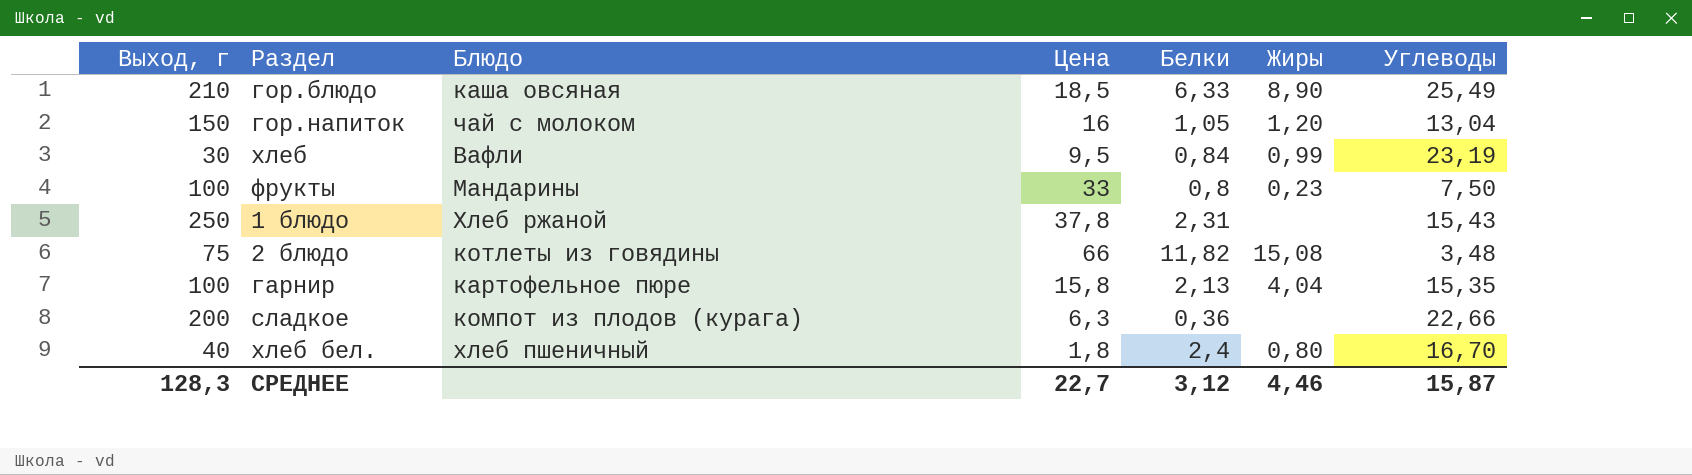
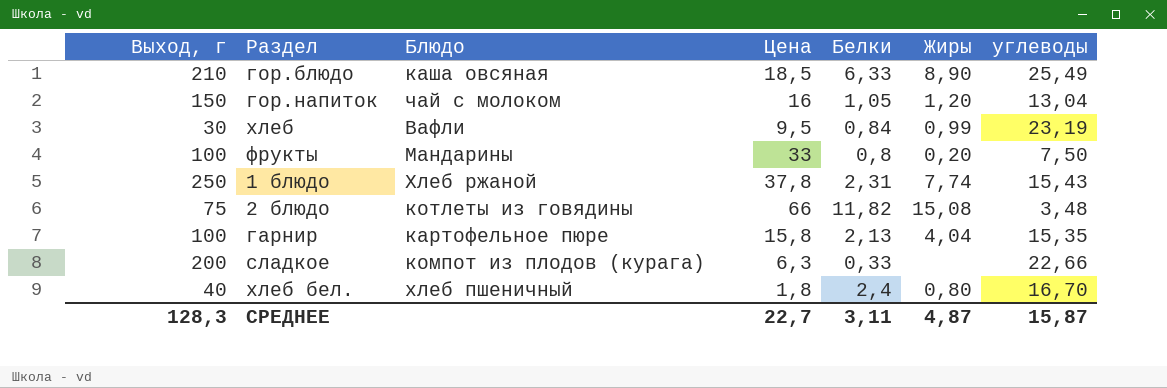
column name: Углеводы -> углеводы
фрукты | Жиры: 0,23 -> 0,20
1 блюдо | Жиры: none -> 7,74
сладкое | Белки: 0,36 -> 0,33
СРЕДНЕЕ | Белки: 3,12 -> 3,11
СРЕДНЕЕ | Жиры: 4,46 -> 4,87

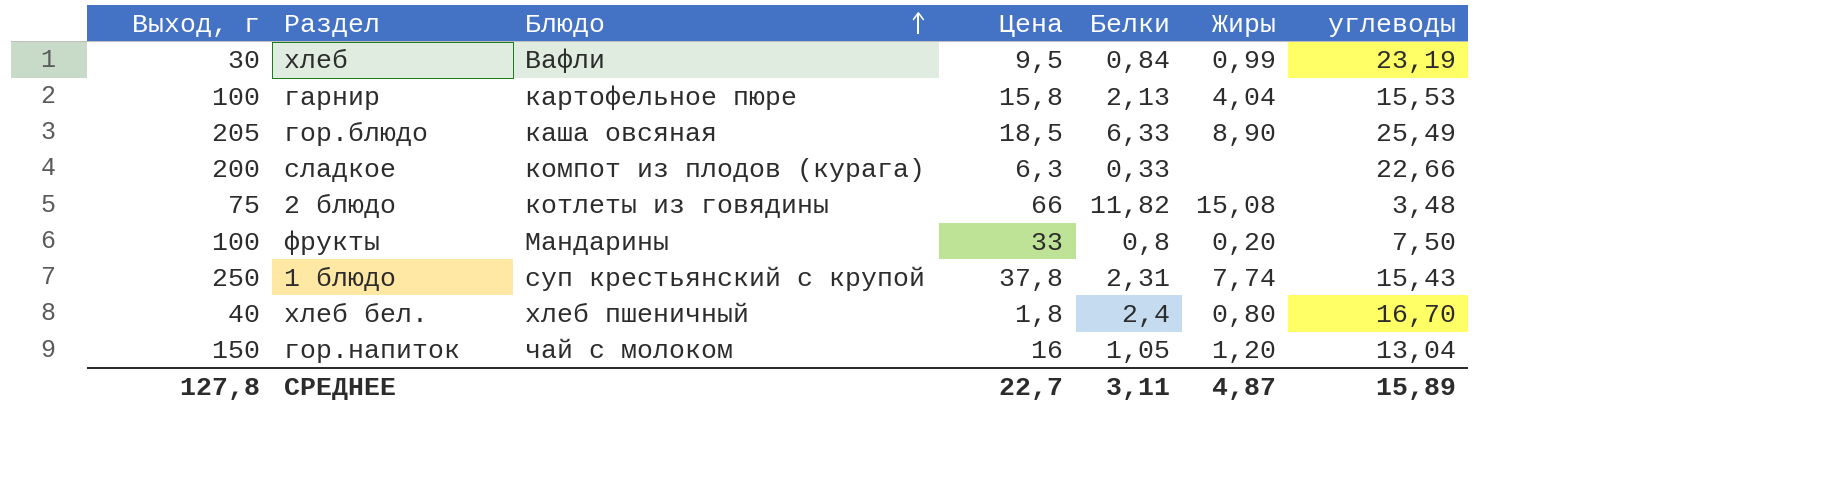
row order: none -> Блюдо ascending
гарнир | углеводы: 15,35 -> 15,53
гор.блюдо | Выход, г: 210 -> 205
1 блюдо | Блюдо: Хлеб ржаной -> суп крестьянский с крупой
СРЕДНЕЕ | Выход, г: 128,3 -> 127,8
СРЕДНЕЕ | углеводы: 15,87 -> 15,89

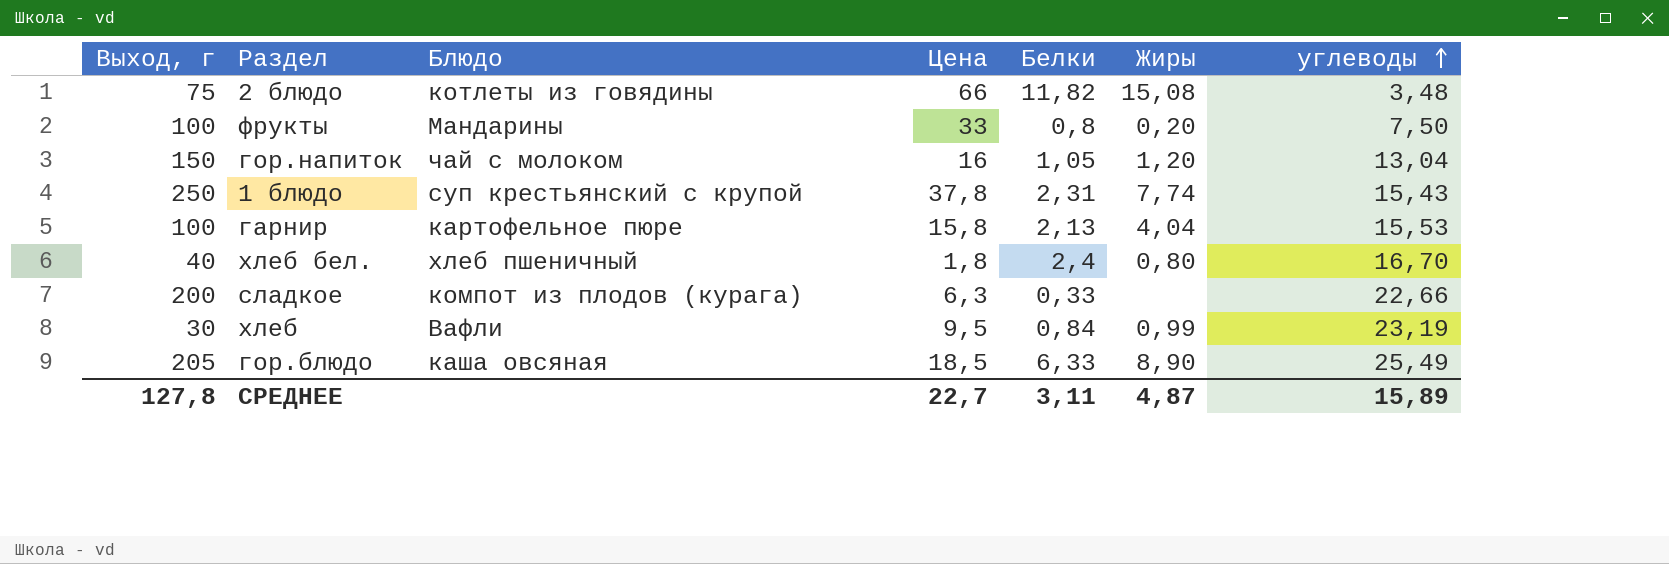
row order: Блюдо ascending -> углеводы ascending

